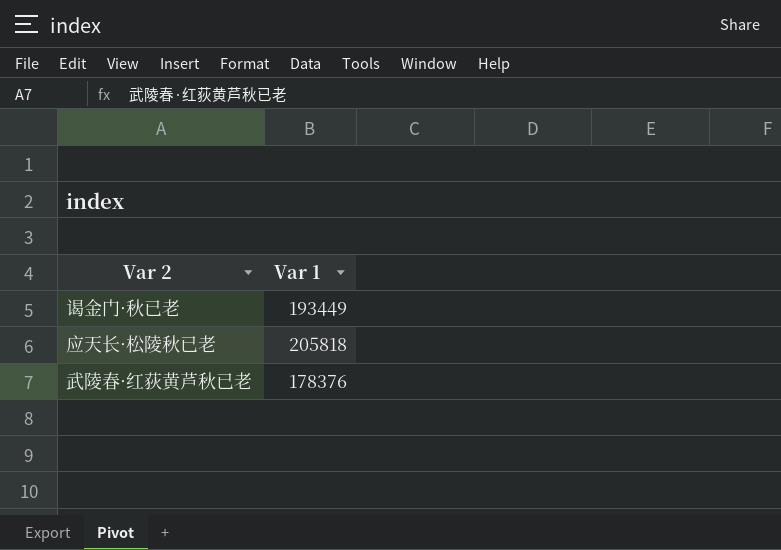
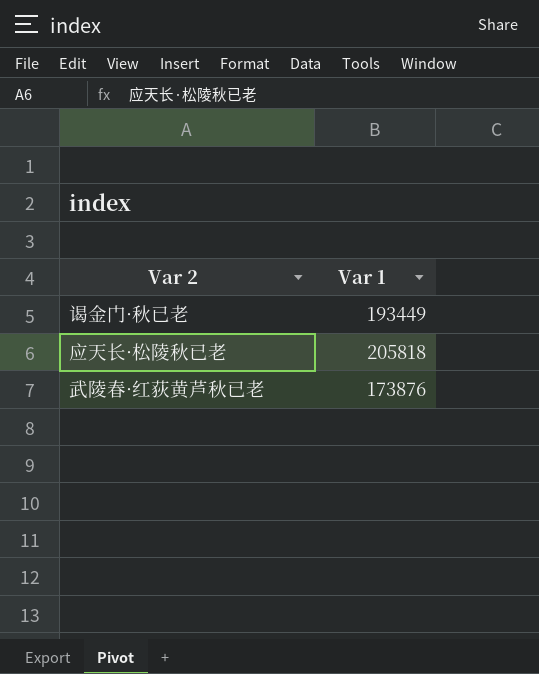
武陵春·红荻黄芦秋已老 | Var 1: 178376 -> 173876

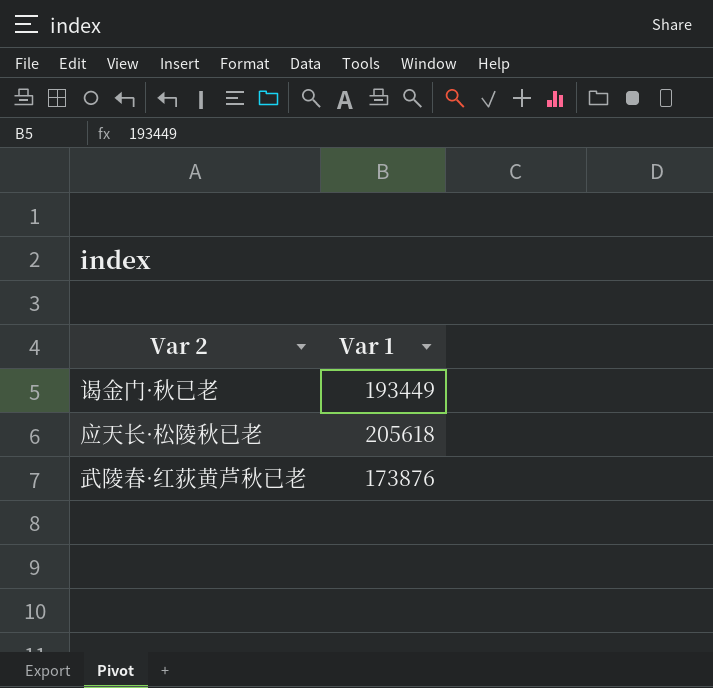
应天长·松陵秋已老 | Var 1: 205818 -> 205618

